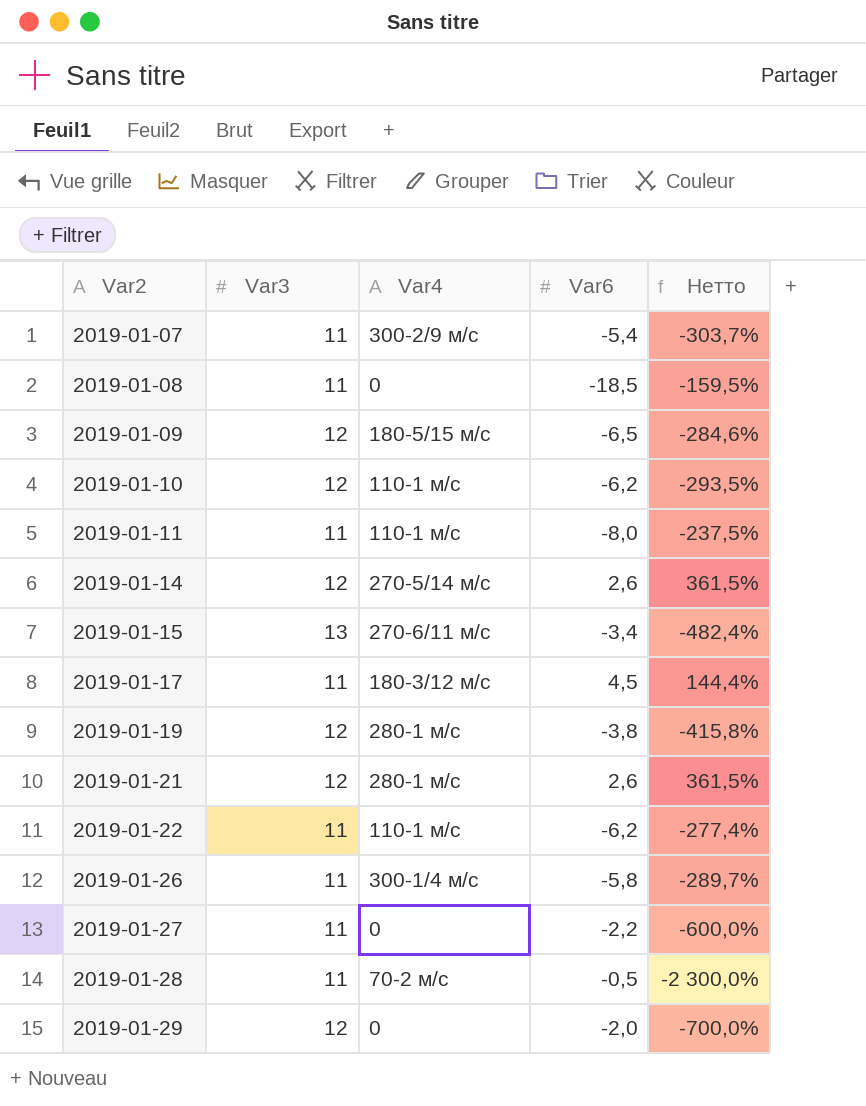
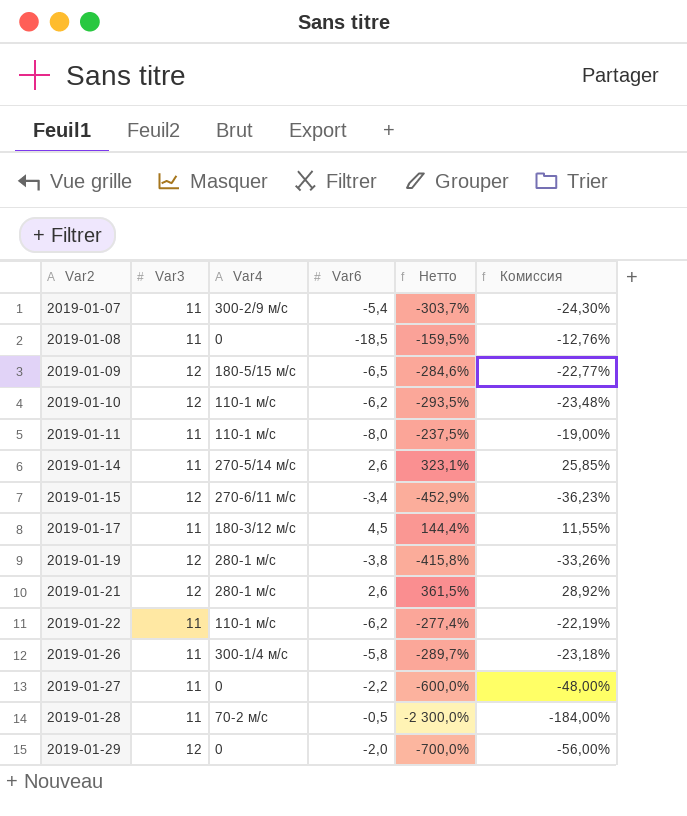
column Комиссия | formula: none -> [Нетто] * 0,08
2019-01-14 | Var3: 12 -> 11
2019-01-14 | Нетто: 361,5% -> 323,1%
2019-01-15 | Var3: 13 -> 12
2019-01-15 | Нетто: -482,4% -> -452,9%

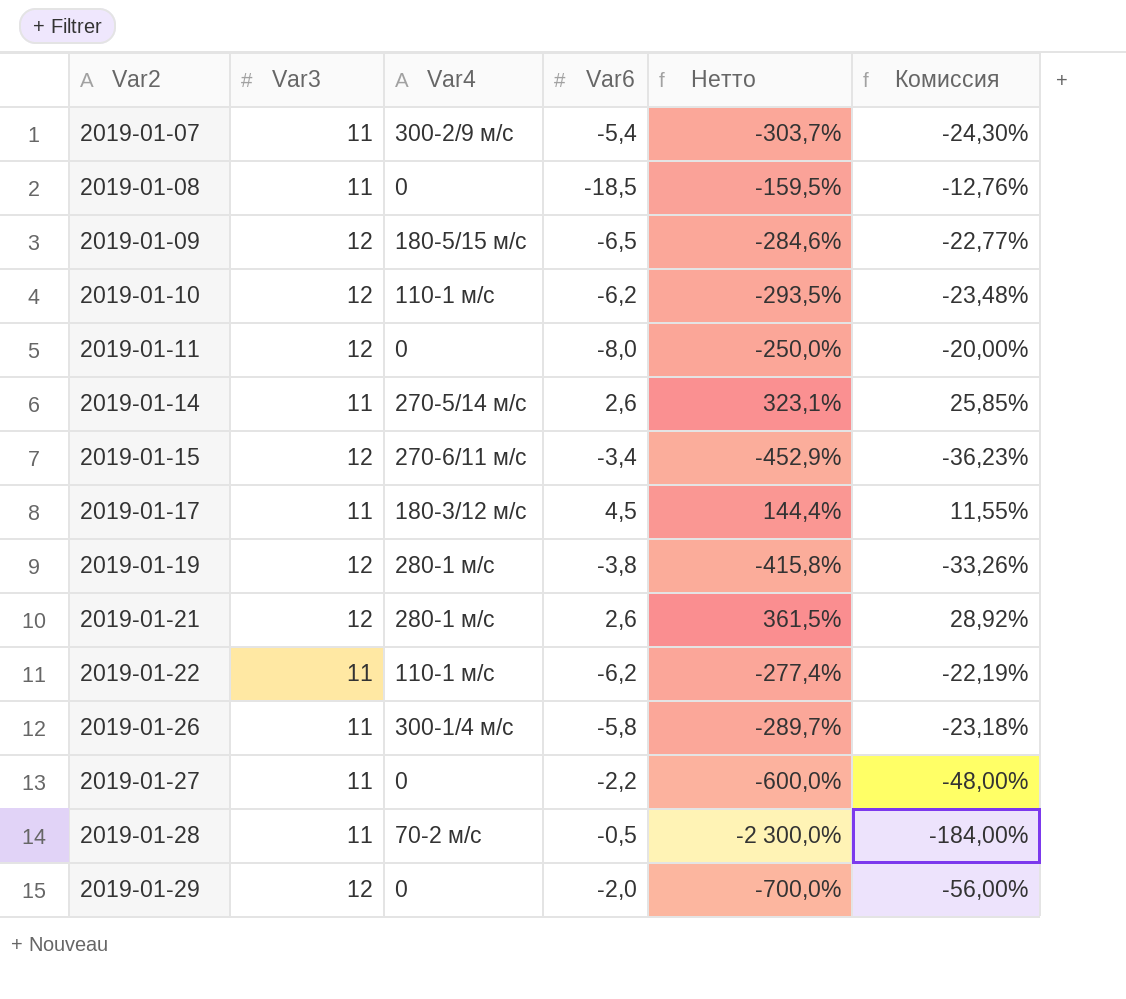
2019-01-11 | Var3: 11 -> 12
2019-01-11 | Var4: 110-1 м/с -> 0
2019-01-11 | Нетто: -237,5% -> -250,0%
2019-01-11 | Комиссия: -19,00% -> -20,00%

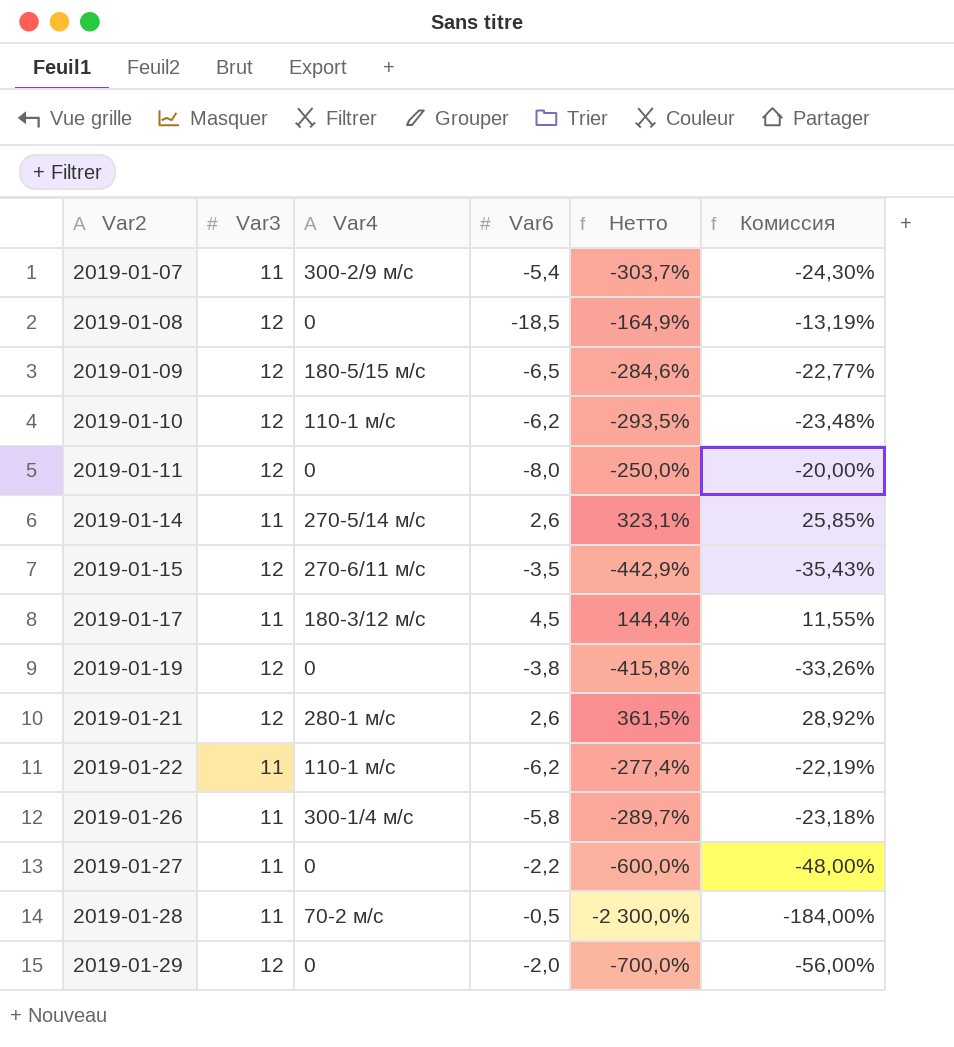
2019-01-08 | Var3: 11 -> 12
2019-01-08 | Нетто: -159,5% -> -164,9%
2019-01-08 | Комиссия: -12,76% -> -13,19%
2019-01-15 | Var6: -3,4 -> -3,5
2019-01-15 | Нетто: -452,9% -> -442,9%
2019-01-15 | Комиссия: -36,23% -> -35,43%
2019-01-19 | Var4: 280-1 м/с -> 0

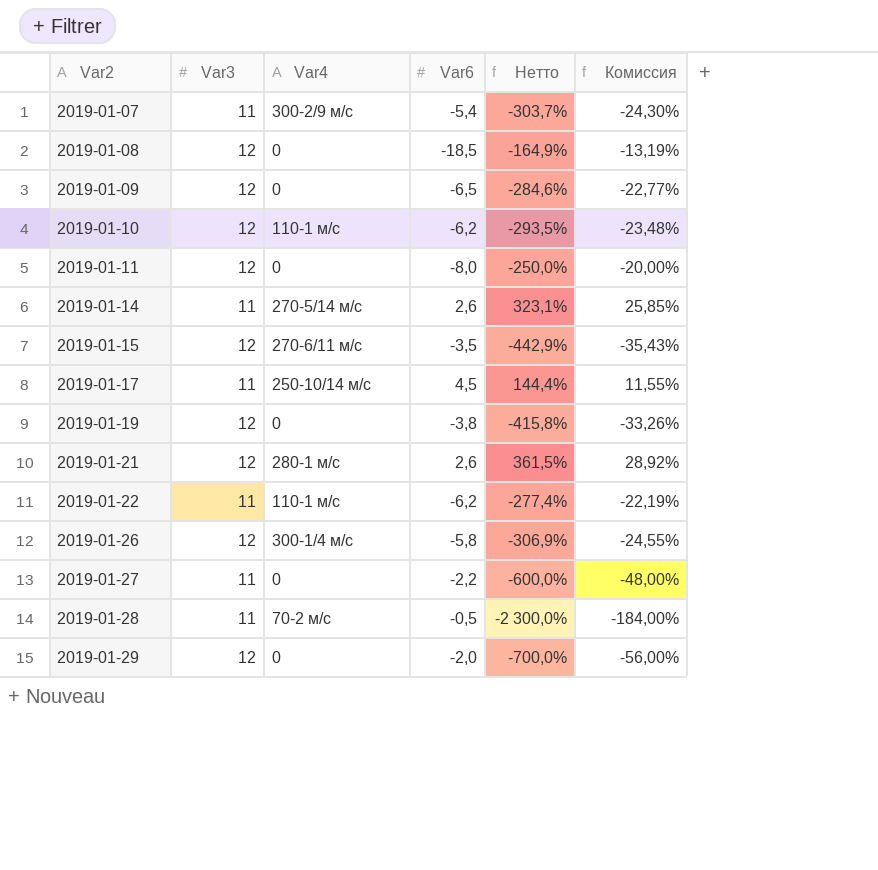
2019-01-09 | Var4: 180-5/15 м/с -> 0
2019-01-17 | Var4: 180-3/12 м/с -> 250-10/14 м/с
2019-01-26 | Var3: 11 -> 12
2019-01-26 | Нетто: -289,7% -> -306,9%
2019-01-26 | Комиссия: -23,18% -> -24,55%

